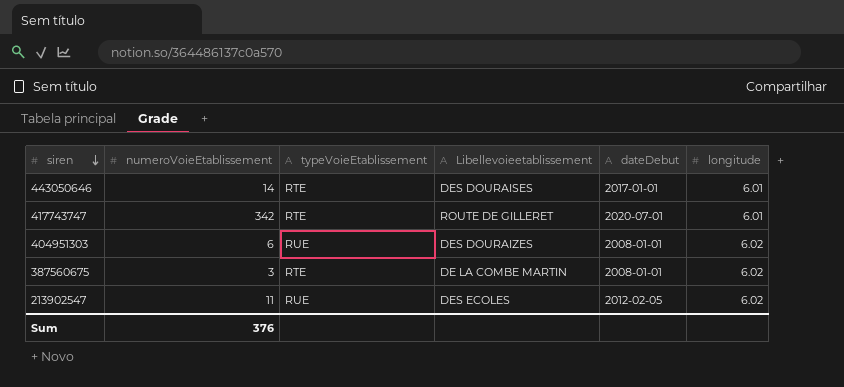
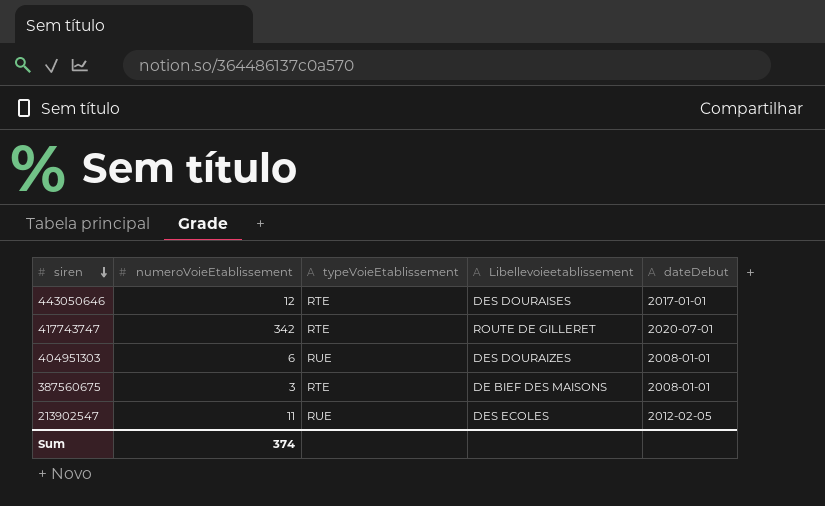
column longitude | position: 6 -> none
443050646 | numeroVoieEtablissement: 14 -> 12
387560675 | Libellevoieetablissement: DE LA COMBE MARTIN -> DE BIEF DES MAISONS
Sum | numeroVoieEtablissement: 376 -> 374

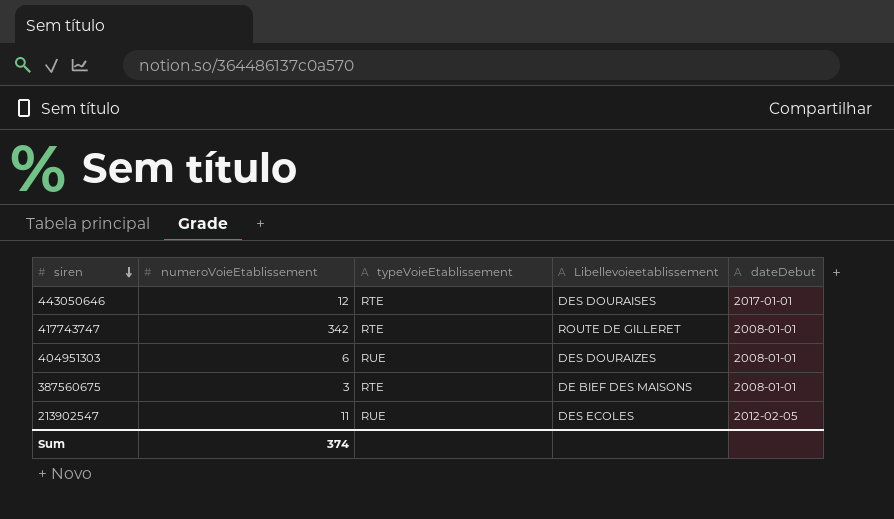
417743747 | dateDebut: 2020-07-01 -> 2008-01-01

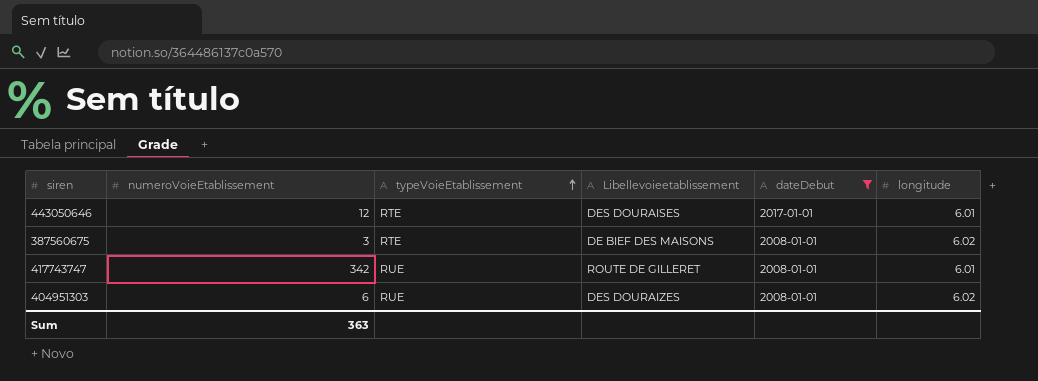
filter: none -> dateDebut != 2012-02-05
row order: siren descending -> typeVoieEtablissement ascending
column longitude | position: none -> 6
417743747 | typeVoieEtablissement: RTE -> RUE
Sum | numeroVoieEtablissement: 374 -> 363

